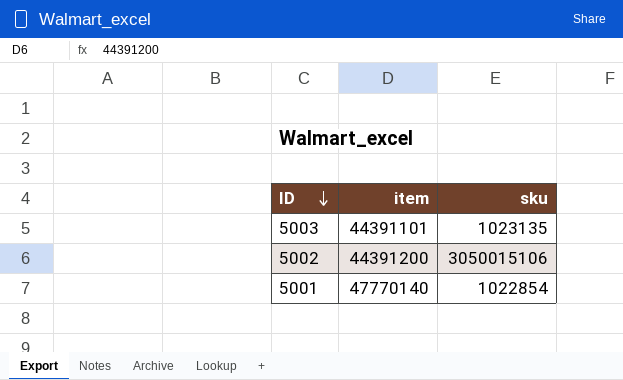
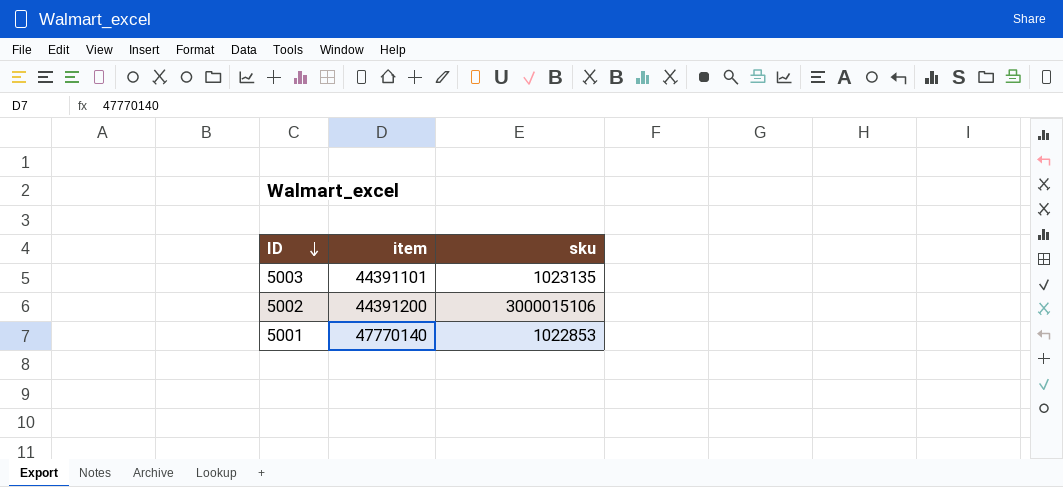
5002 | sku: 3050015106 -> 3000015106
5001 | sku: 1022854 -> 1022853

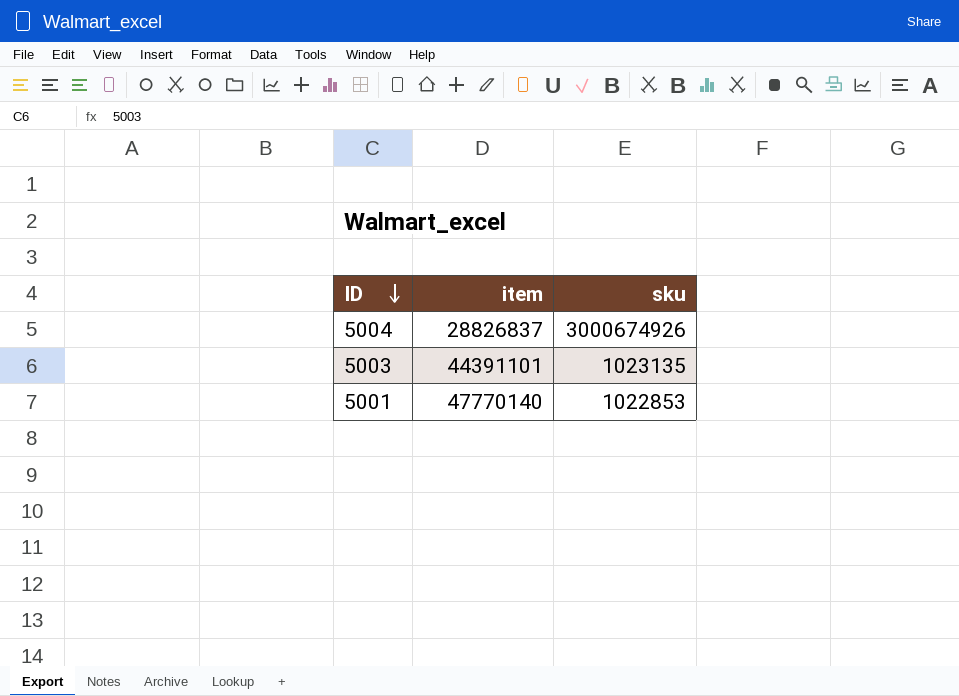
row 5002: 44391200 | 3000015106 -> none
row 5004: none -> 28826837 | 3000674926

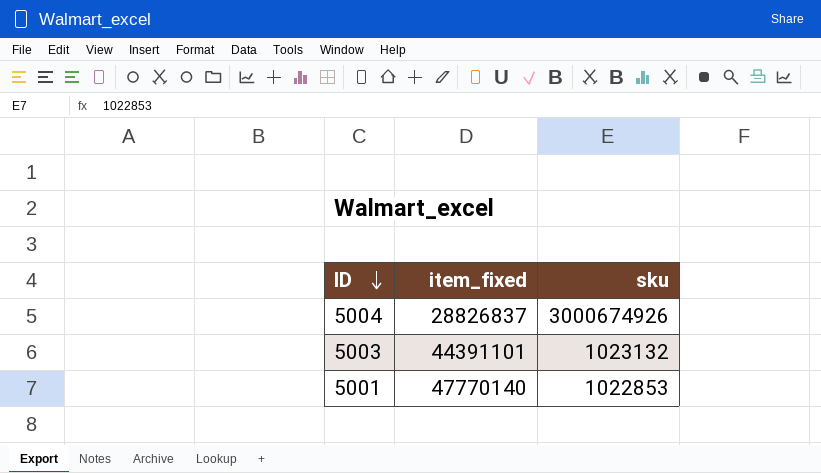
column name: item -> item_fixed
5003 | sku: 1023135 -> 1023132

